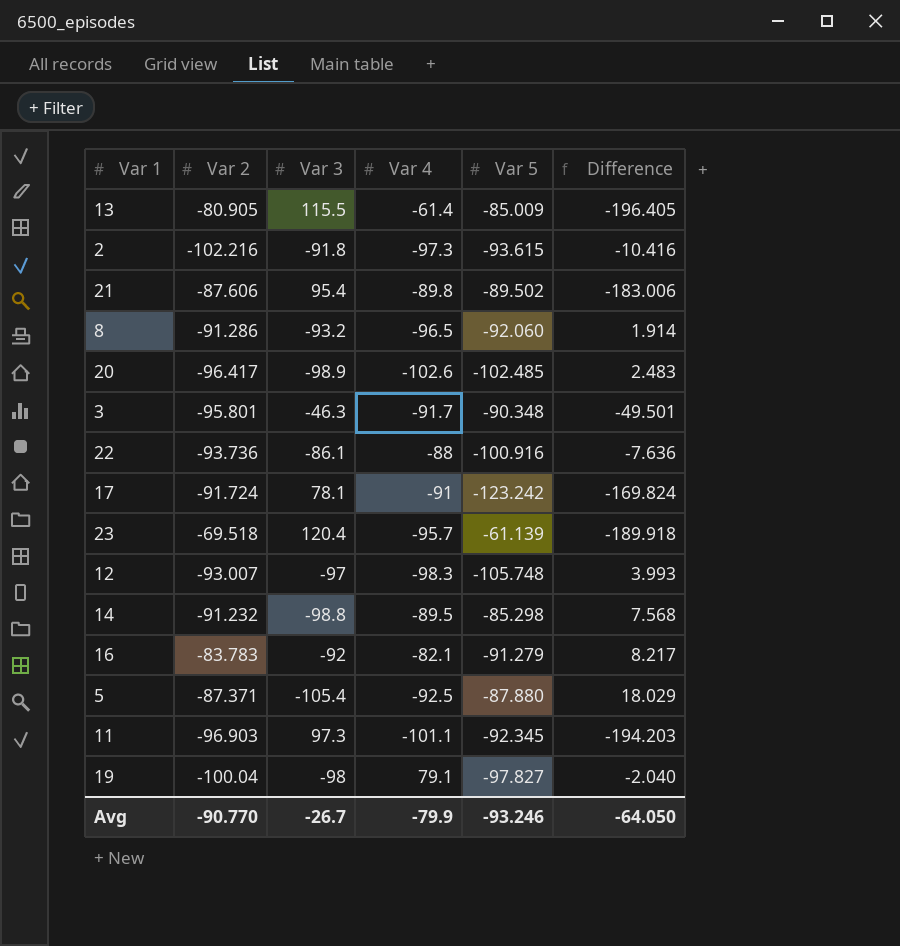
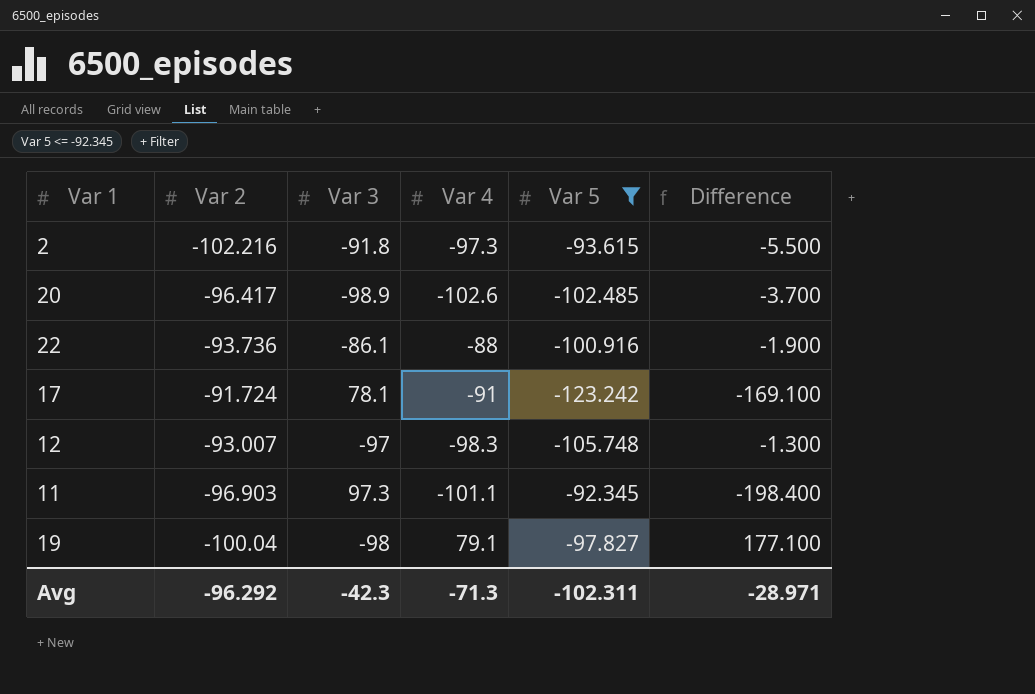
filter: none -> Var 5 <= -92.345
column Difference | formula: [Var 2] - [Var 3] -> [Var 4] - [Var 3]
Avg | Var 2: -90.770 -> -96.292
Avg | Var 3: -26.7 -> -42.3
Avg | Var 4: -79.9 -> -71.3
Avg | Var 5: -93.246 -> -102.311
Avg | Difference: -64.050 -> -28.971

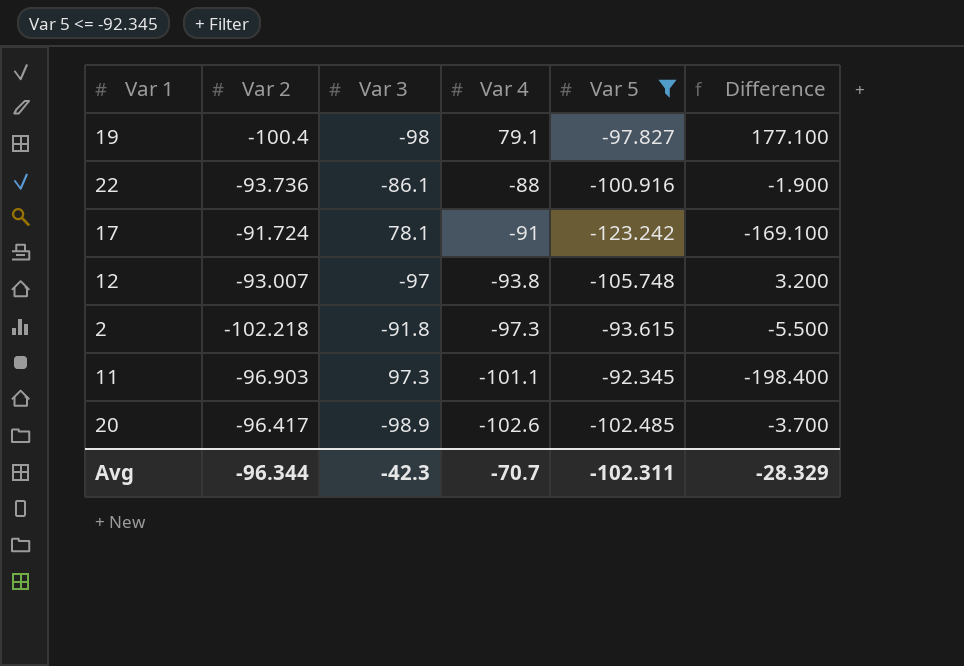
row order: none -> Var 4 descending
19 | Var 2: -100.04 -> -100.4
12 | Var 4: -98.3 -> -93.8
12 | Difference: -1.300 -> 3.200
2 | Var 2: -102.216 -> -102.218
Avg | Var 2: -96.292 -> -96.344
Avg | Var 4: -71.3 -> -70.7
Avg | Difference: -28.971 -> -28.329

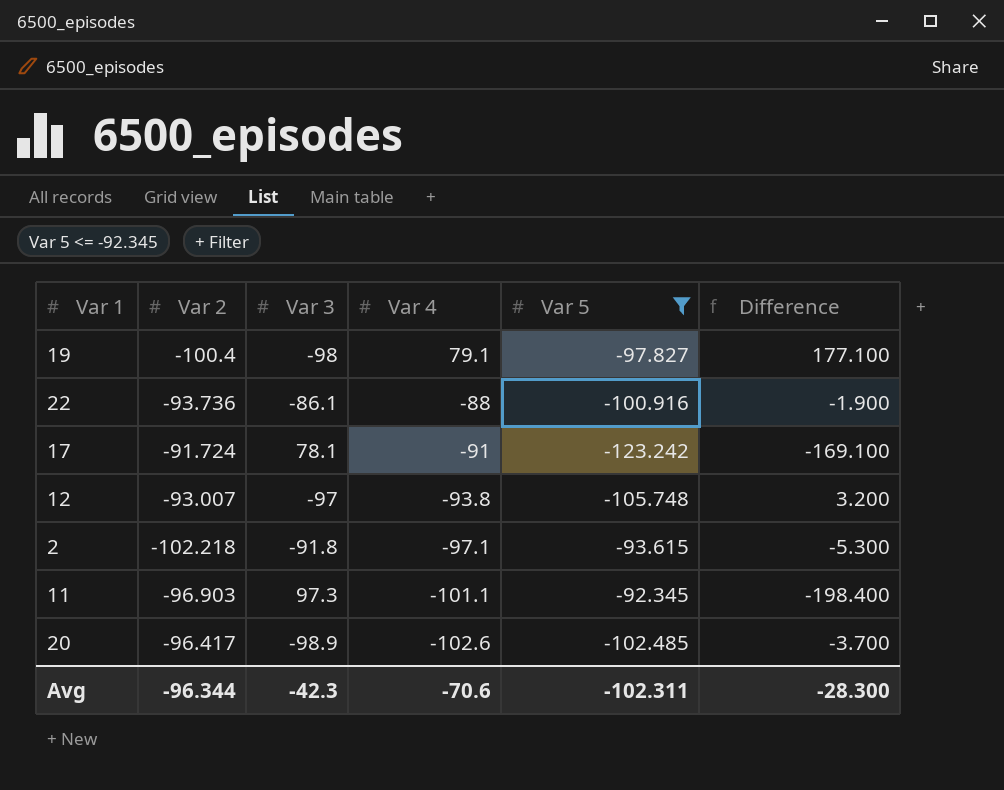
2 | Var 4: -97.3 -> -97.1
2 | Difference: -5.500 -> -5.300
Avg | Var 4: -70.7 -> -70.6
Avg | Difference: -28.329 -> -28.300

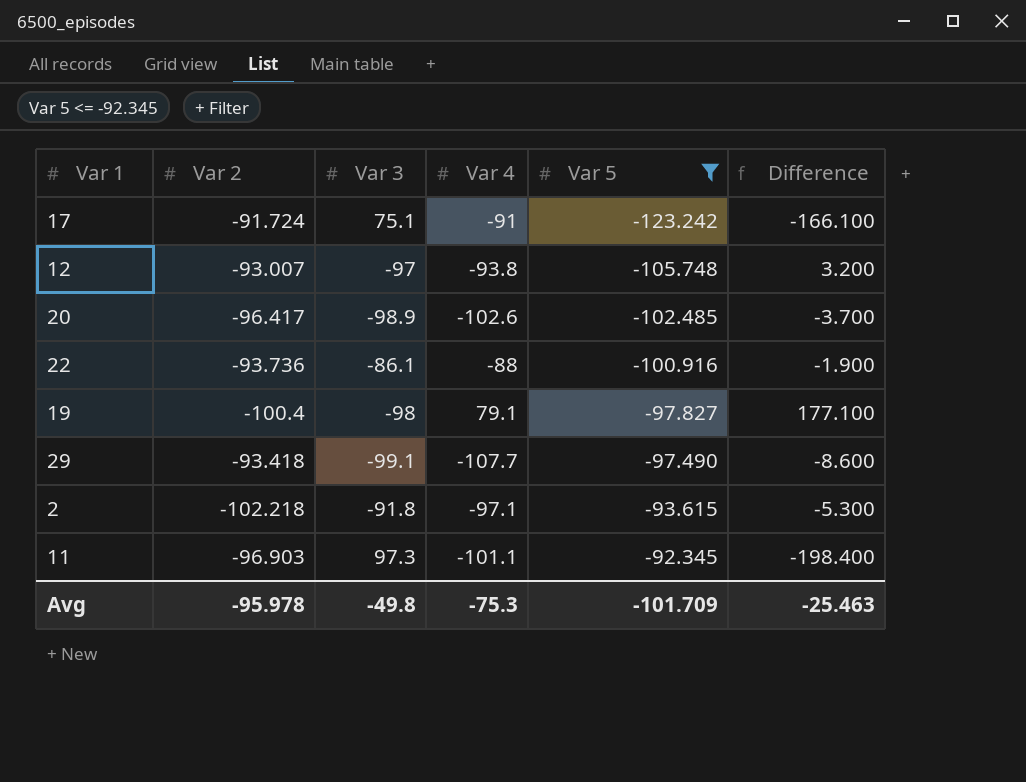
row order: Var 4 descending -> Var 5 ascending
17 | Var 3: 78.1 -> 75.1
17 | Difference: -169.100 -> -166.100
row 29: none -> -93.418 | -99.1 | -107.7 | -97.490 | -8.600
Avg | Var 2: -96.344 -> -95.978
Avg | Var 3: -42.3 -> -49.8
Avg | Var 4: -70.6 -> -75.3
Avg | Var 5: -102.311 -> -101.709
Avg | Difference: -28.300 -> -25.463

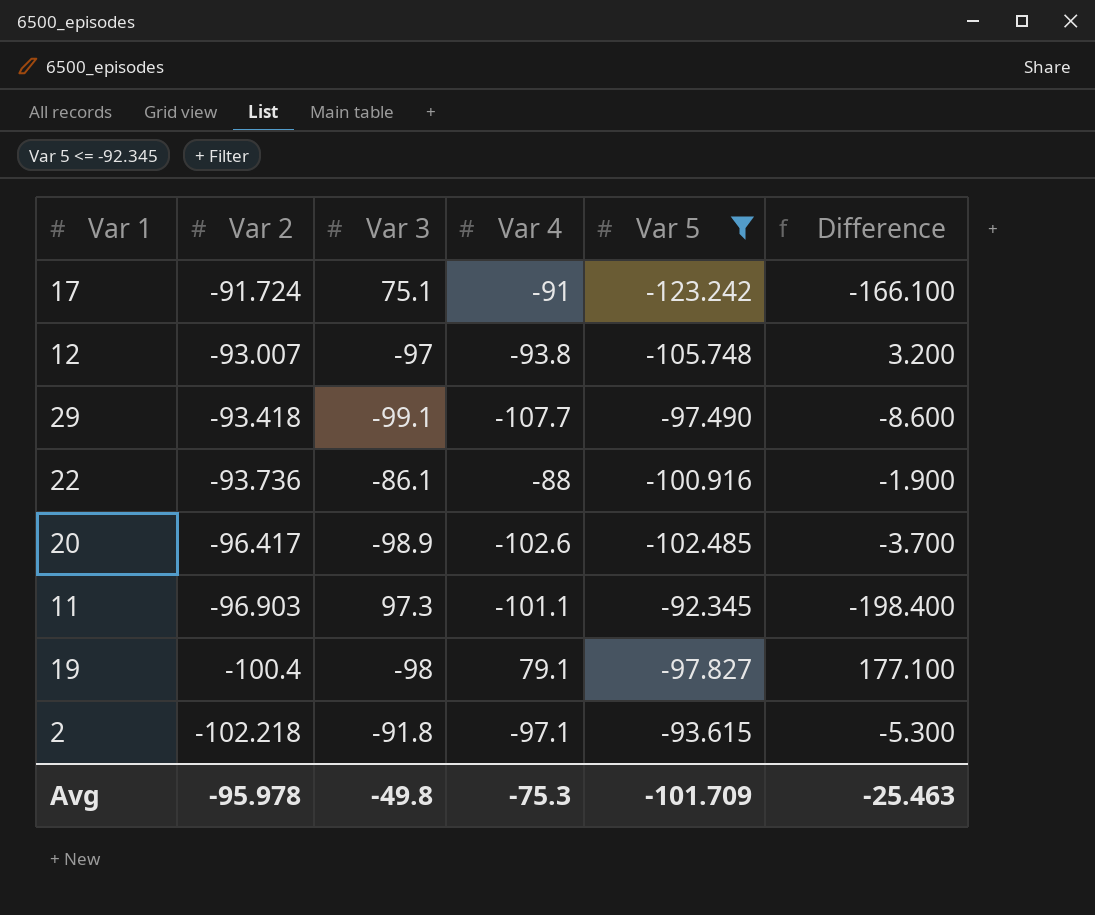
row order: Var 5 ascending -> Var 2 descending

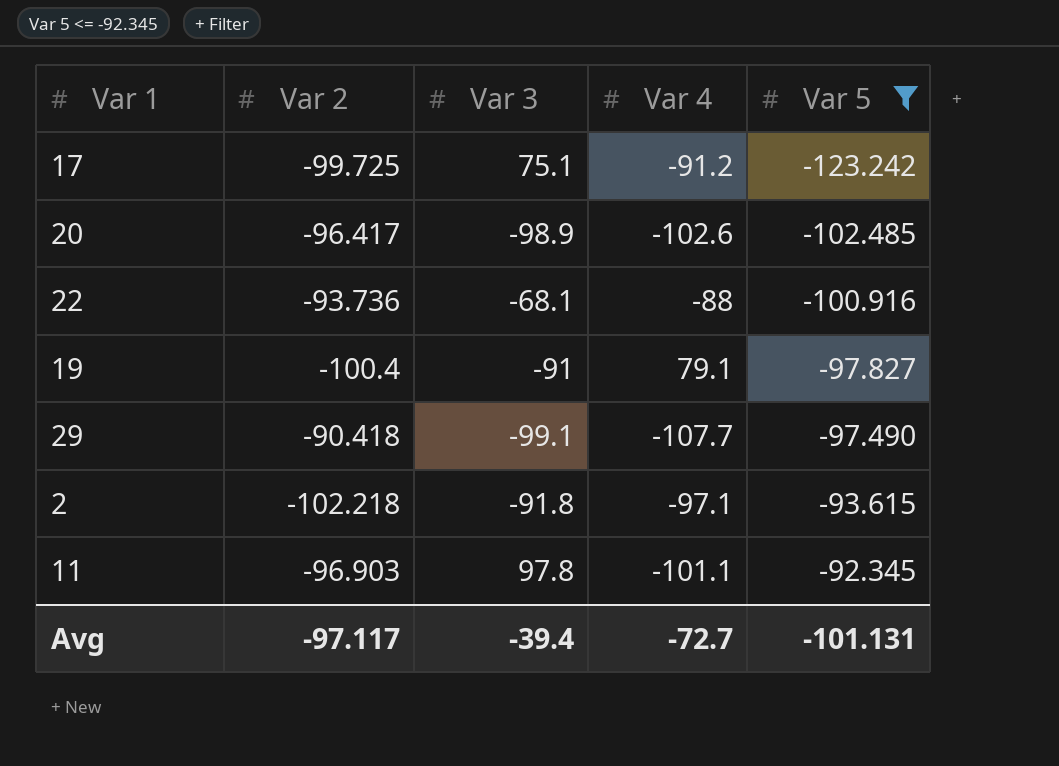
row order: Var 2 descending -> Var 5 ascending
column Difference | formula: [Var 4] - [Var 3] -> none
row 12: -93.007 | -97 | -93.8 | -105.748 | 3.200 -> none
17 | Var 2: -91.724 -> -99.725
17 | Var 4: -91 -> -91.2
22 | Var 3: -86.1 -> -68.1
19 | Var 3: -98 -> -91
29 | Var 2: -93.418 -> -90.418
11 | Var 3: 97.3 -> 97.8
Avg | Var 2: -95.978 -> -97.117
Avg | Var 3: -49.8 -> -39.4
Avg | Var 4: -75.3 -> -72.7
Avg | Var 5: -101.709 -> -101.131

